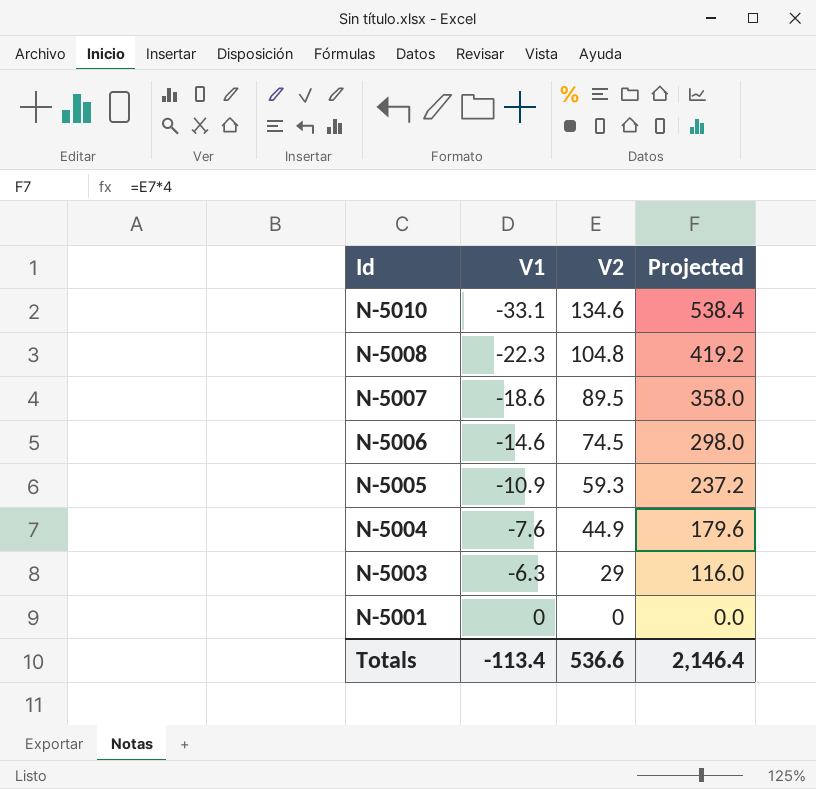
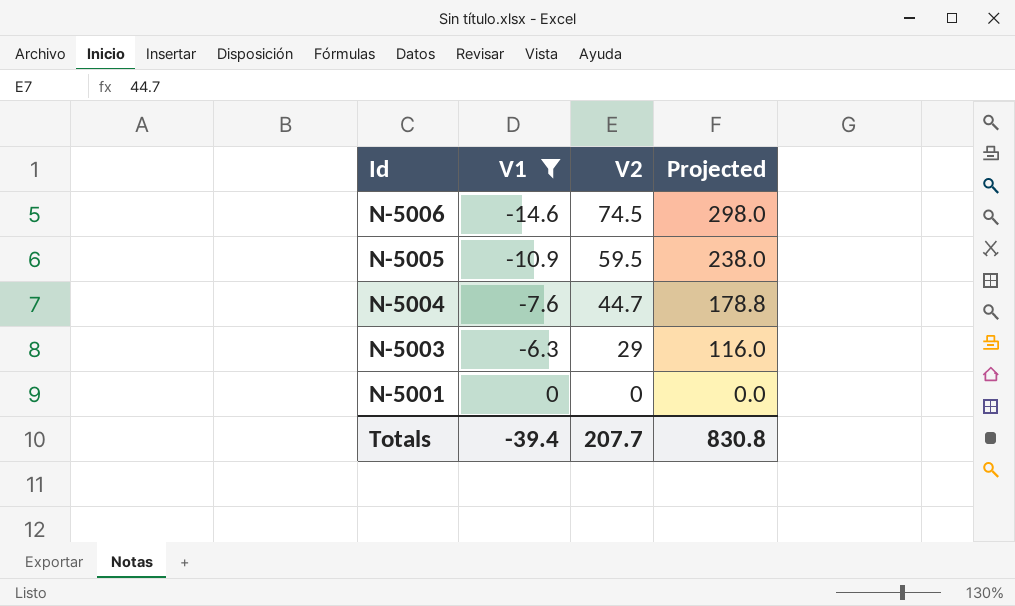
filter: none -> V1 >= -14.6
N-5005 | V2: 59.3 -> 59.5
N-5005 | Projected: 237.2 -> 238.0
N-5004 | V2: 44.9 -> 44.7
N-5004 | Projected: 179.6 -> 178.8
Totals | V1: -113.4 -> -39.4
Totals | V2: 536.6 -> 207.7
Totals | Projected: 2,146.4 -> 830.8

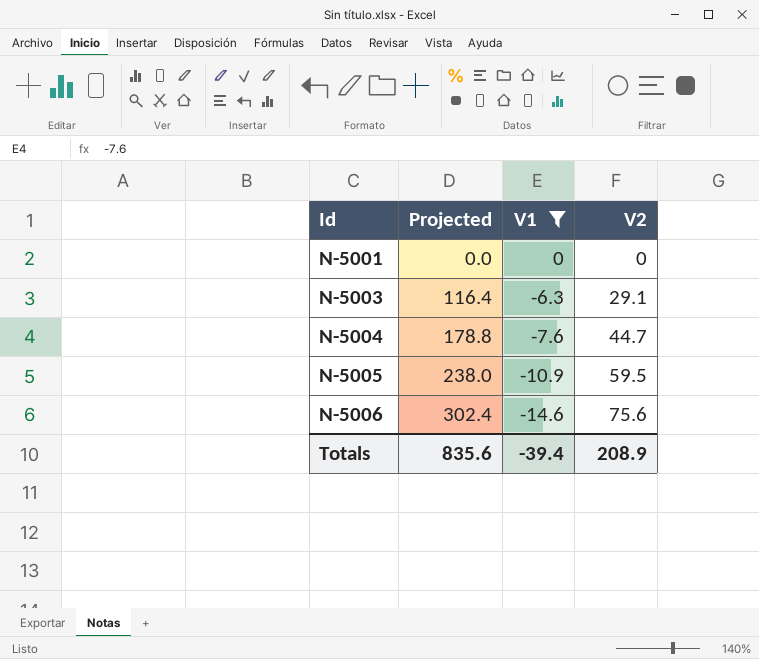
row order: Id descending -> Id ascending
column Projected | position: 4 -> 2
N-5003 | Projected: 116.0 -> 116.4
N-5003 | V2: 29 -> 29.1
N-5006 | Projected: 298.0 -> 302.4
N-5006 | V2: 74.5 -> 75.6
Totals | Projected: 830.8 -> 835.6
Totals | V2: 207.7 -> 208.9

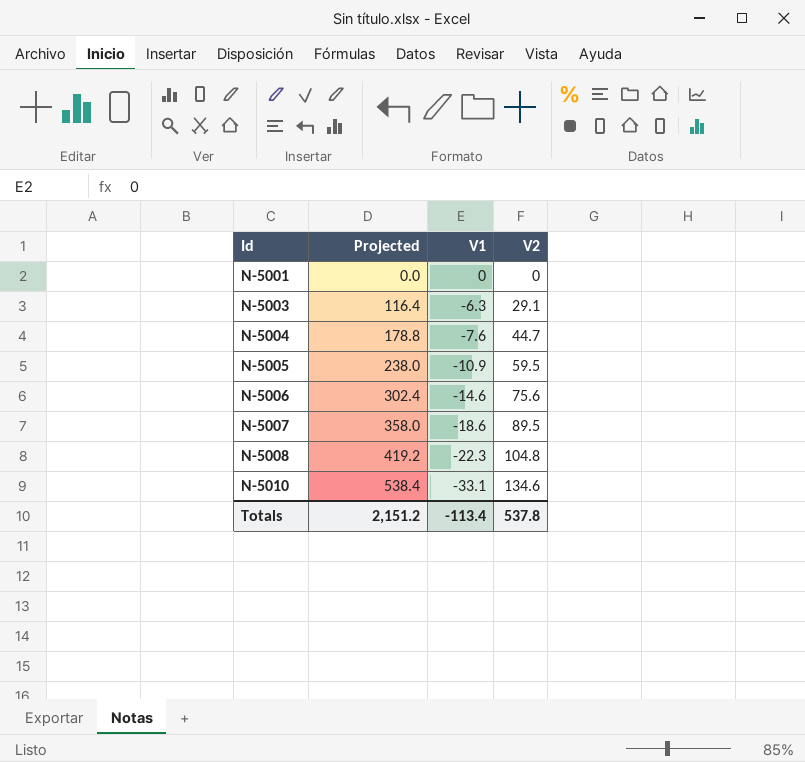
filter: V1 >= -14.6 -> none
Totals | Projected: 835.6 -> 2,151.2
Totals | V1: -39.4 -> -113.4
Totals | V2: 208.9 -> 537.8

